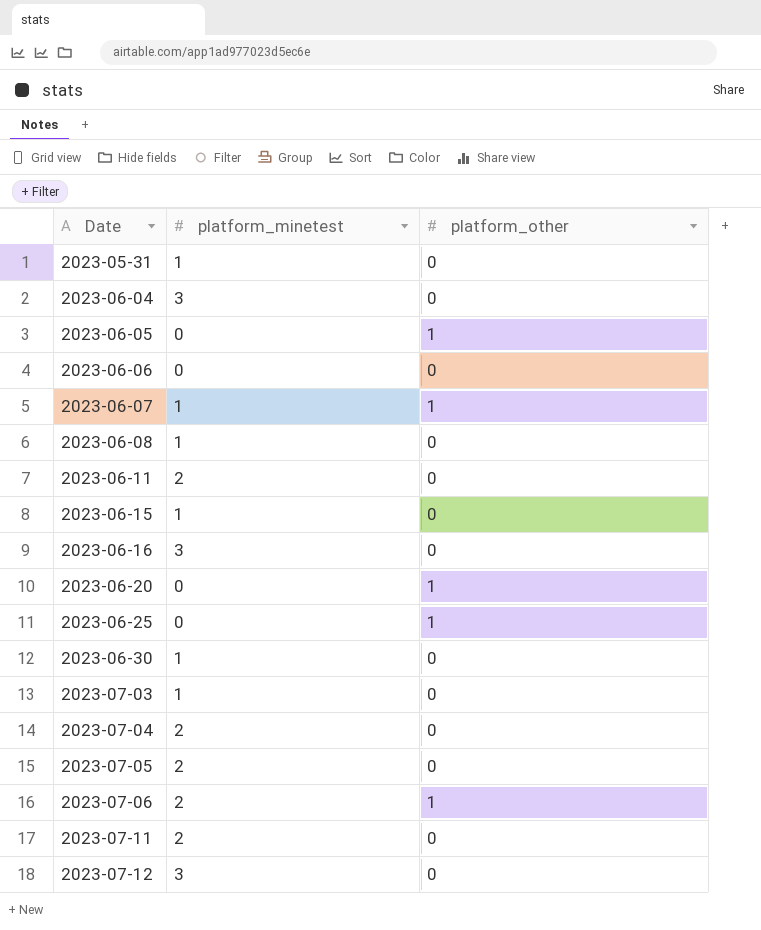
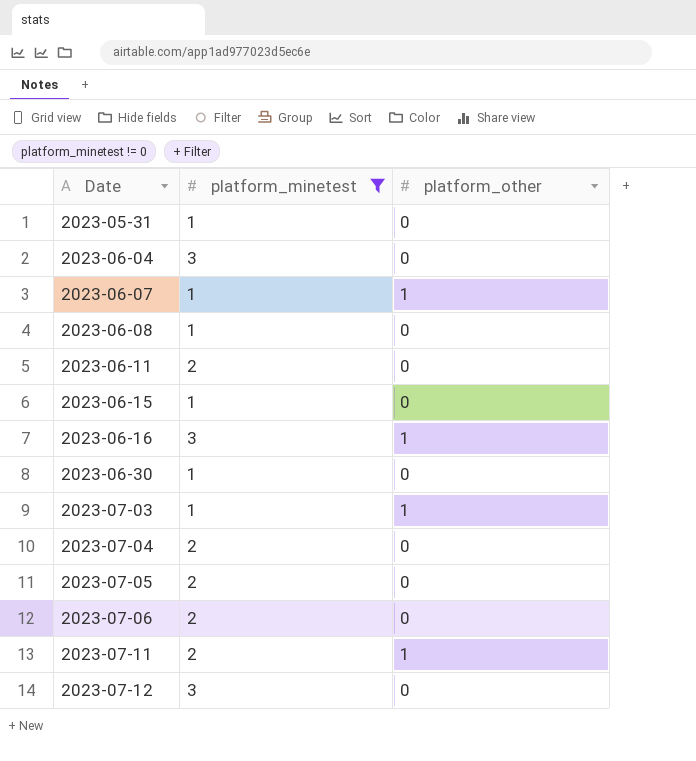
filter: none -> platform_minetest != 0
2023-06-16 | platform_other: 0 -> 1
2023-07-03 | platform_other: 0 -> 1
2023-07-06 | platform_other: 1 -> 0
2023-07-11 | platform_other: 0 -> 1

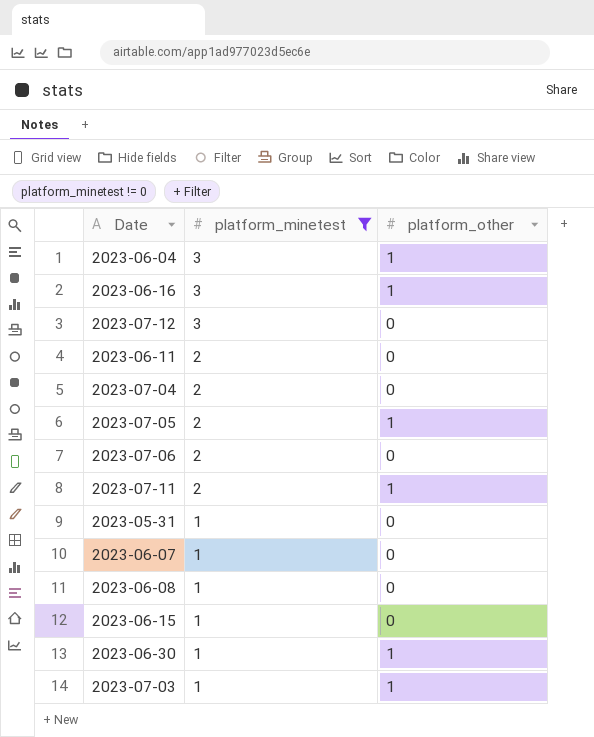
row order: Date ascending -> platform_minetest descending
2023-06-04 | platform_other: 0 -> 1
2023-07-05 | platform_other: 0 -> 1
2023-06-07 | platform_other: 1 -> 0
2023-06-30 | platform_other: 0 -> 1

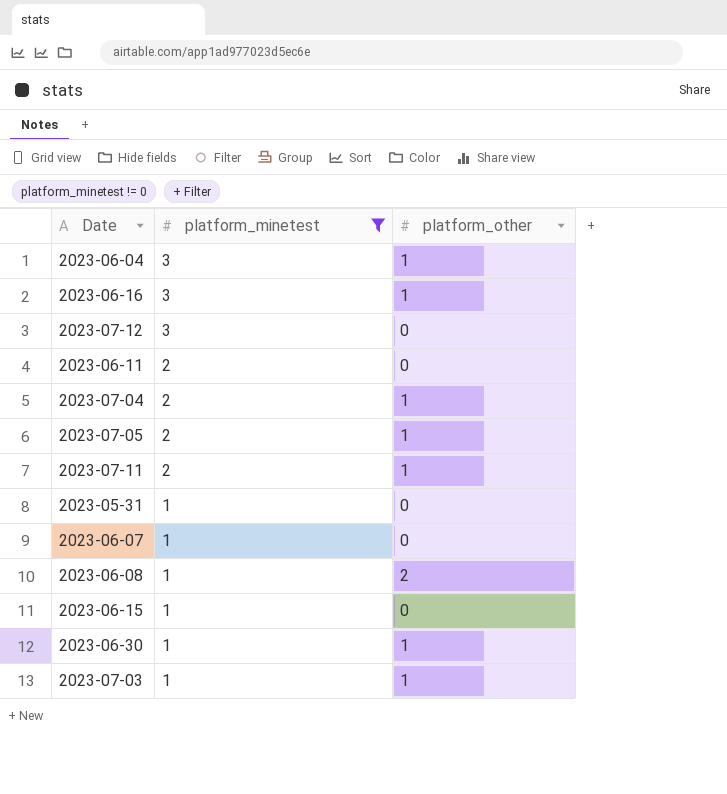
row 2023-07-06: 2 | 0 -> none
2023-07-04 | platform_other: 0 -> 1
2023-06-08 | platform_other: 0 -> 2

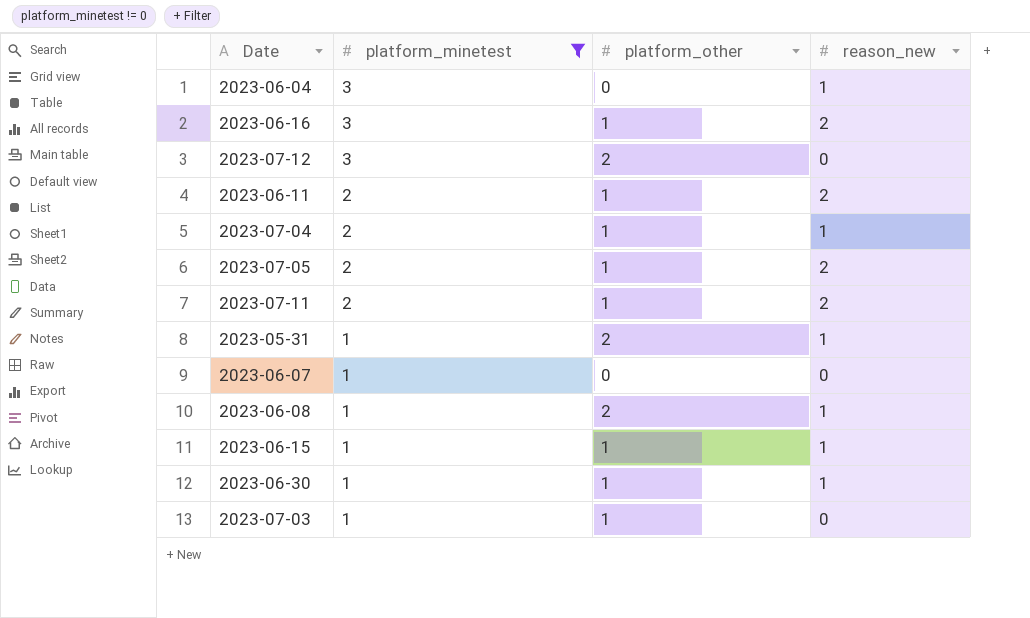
column reason_new | position: none -> 4
2023-06-04 | platform_other: 1 -> 0
2023-07-12 | platform_other: 0 -> 2
2023-06-11 | platform_other: 0 -> 1
2023-05-31 | platform_other: 0 -> 2
2023-06-15 | platform_other: 0 -> 1

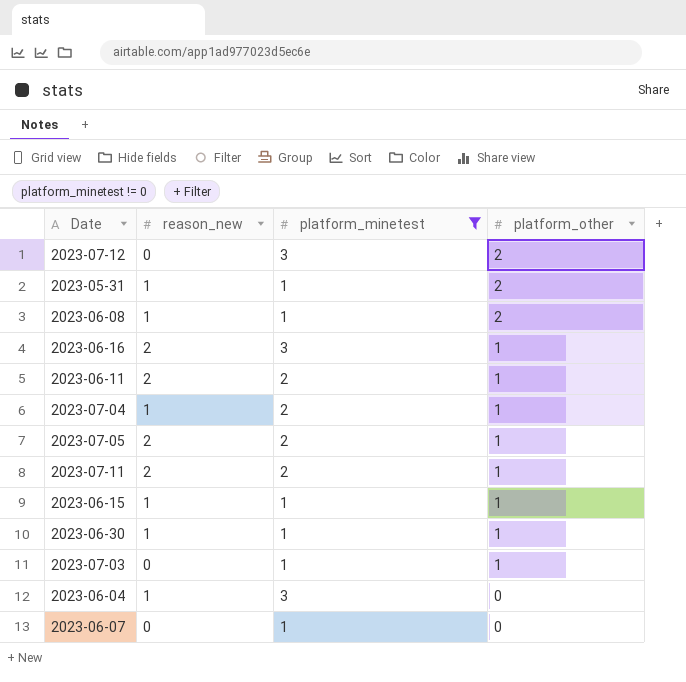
row order: platform_minetest descending -> platform_other descending
column reason_new | position: 4 -> 2

